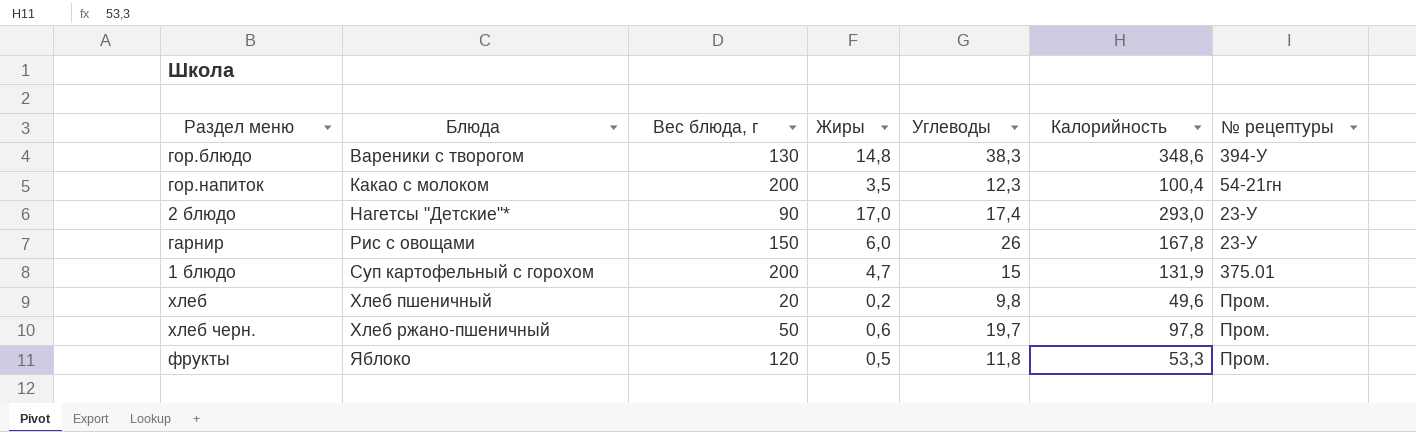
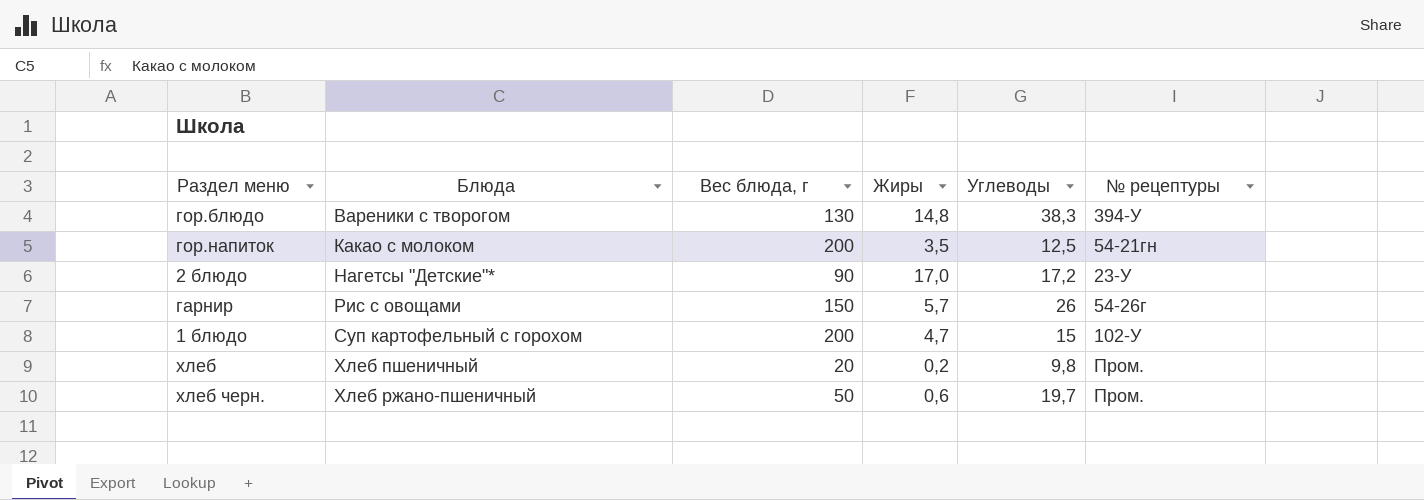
column Калорийность | position: 6 -> none
row фрукты: Яблоко | 120 | 0,5 | 11,8 | 53,3 | Пром. -> none
гор.напиток | Углеводы: 12,3 -> 12,5
2 блюдо | Углеводы: 17,4 -> 17,2
гарнир | Жиры: 6,0 -> 5,7
гарнир | № рецептуры: 23-У -> 54-26г
1 блюдо | № рецептуры: 375.01 -> 102-У

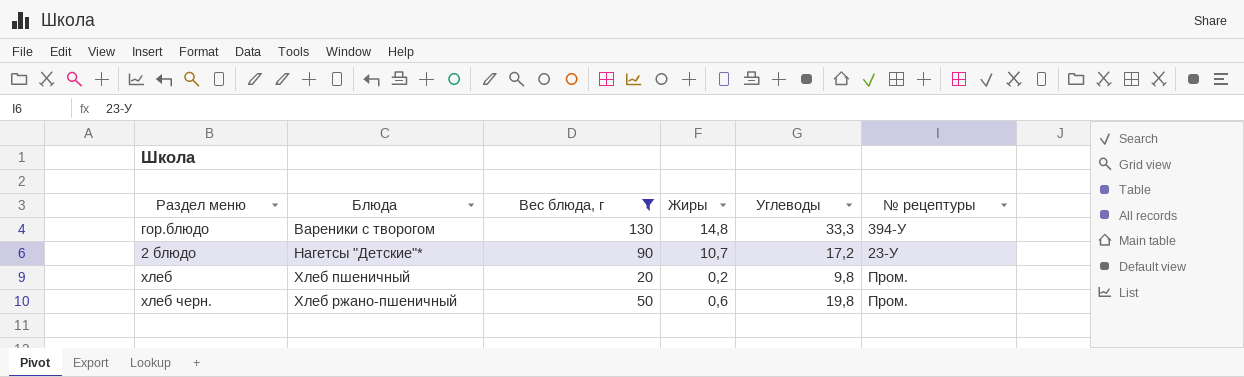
filter: none -> Вес блюда, г <= 130
гор.блюдо | Углеводы: 38,3 -> 33,3
2 блюдо | Жиры: 17,0 -> 10,7
хлеб черн. | Углеводы: 19,7 -> 19,8

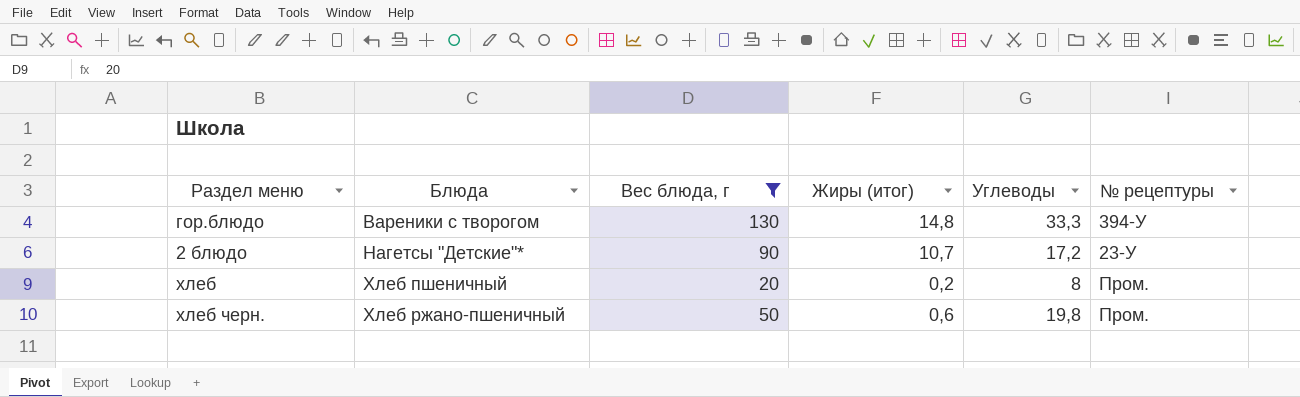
column name: Жиры -> Жиры (итог)
хлеб | Углеводы: 9,8 -> 8

